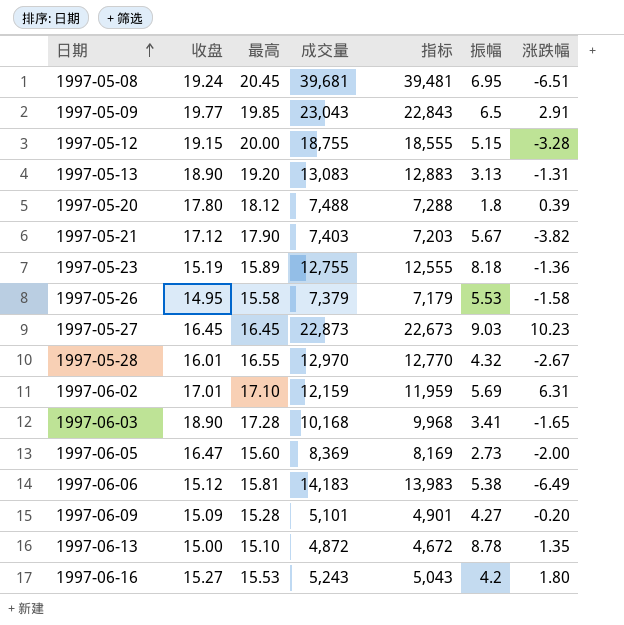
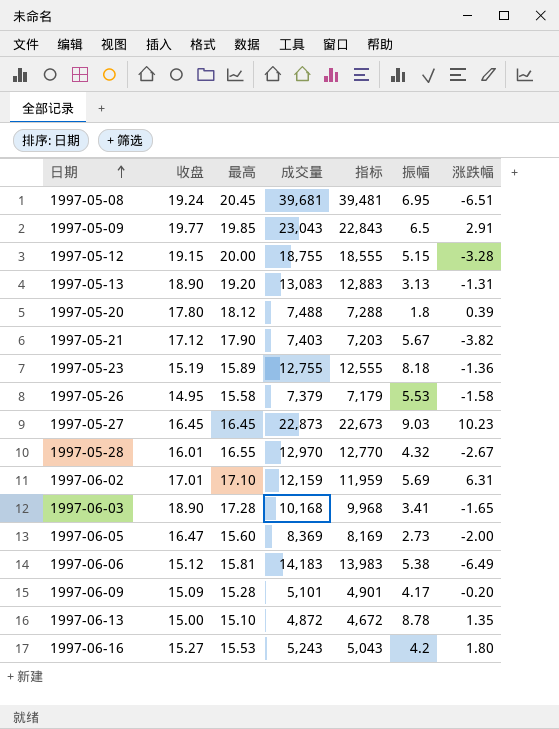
1997-06-09 | 振幅: 4.27 -> 4.17

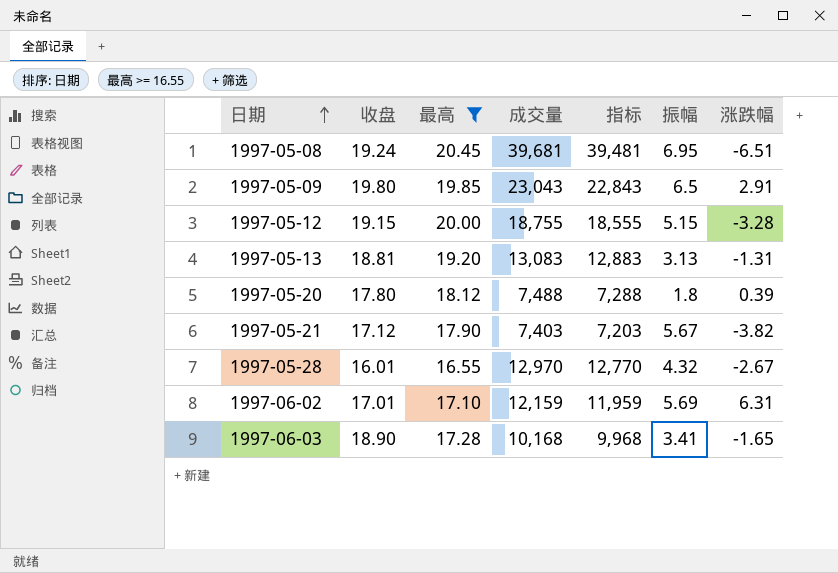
filter: none -> 最高 >= 16.55
1997-05-09 | 收盘: 19.77 -> 19.80
1997-05-13 | 收盘: 18.90 -> 18.81

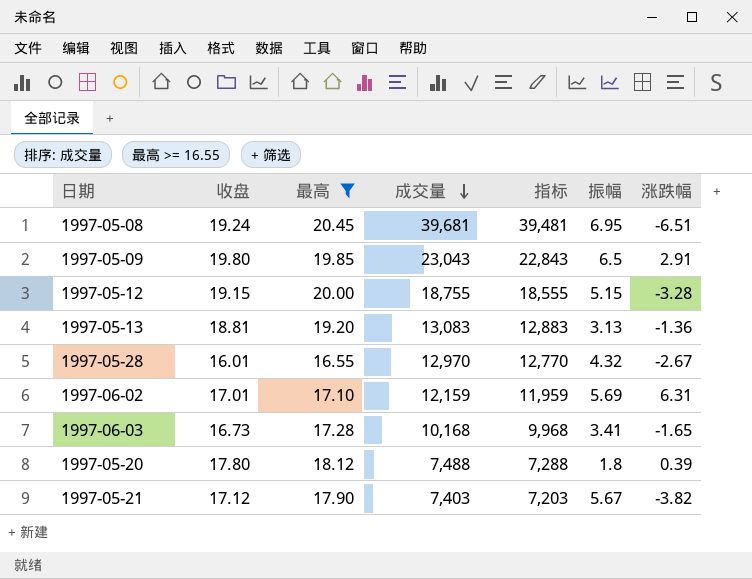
row order: 日期 ascending -> 成交量 descending
1997-05-13 | 涨跌幅: -1.31 -> -1.36
1997-06-03 | 收盘: 18.90 -> 16.73

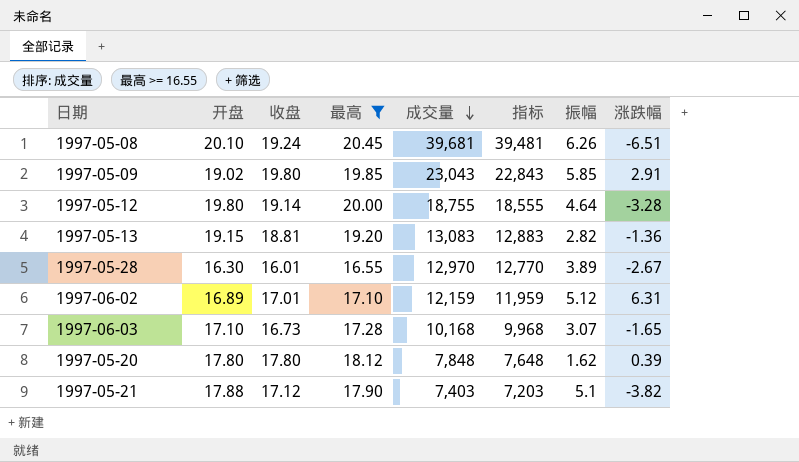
column 开盘 | position: none -> 2
1997-05-08 | 振幅: 6.95 -> 6.26
1997-05-09 | 振幅: 6.5 -> 5.85
1997-05-12 | 收盘: 19.15 -> 19.14
1997-05-12 | 振幅: 5.15 -> 4.64
1997-05-13 | 振幅: 3.13 -> 2.82
1997-05-28 | 振幅: 4.32 -> 3.89
1997-06-02 | 振幅: 5.69 -> 5.12
1997-06-03 | 振幅: 3.41 -> 3.07
1997-05-20 | 成交量: 7,488 -> 7,848
1997-05-20 | 指标: 7,288 -> 7,648
1997-05-20 | 振幅: 1.8 -> 1.62
1997-05-21 | 振幅: 5.67 -> 5.1

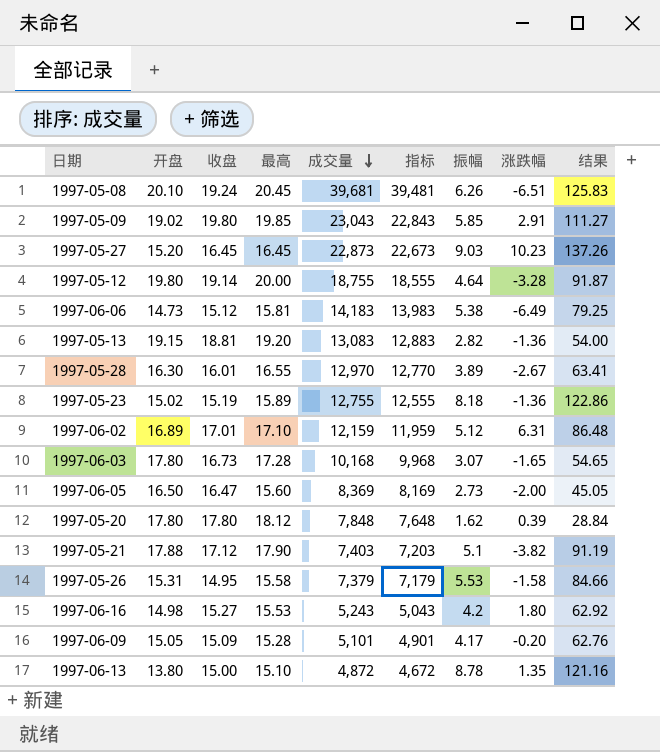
filter: 最高 >= 16.55 -> none
column 结果 | formula: none -> [开盘] * [振幅]
1997-06-03 | 开盘: 17.10 -> 17.80

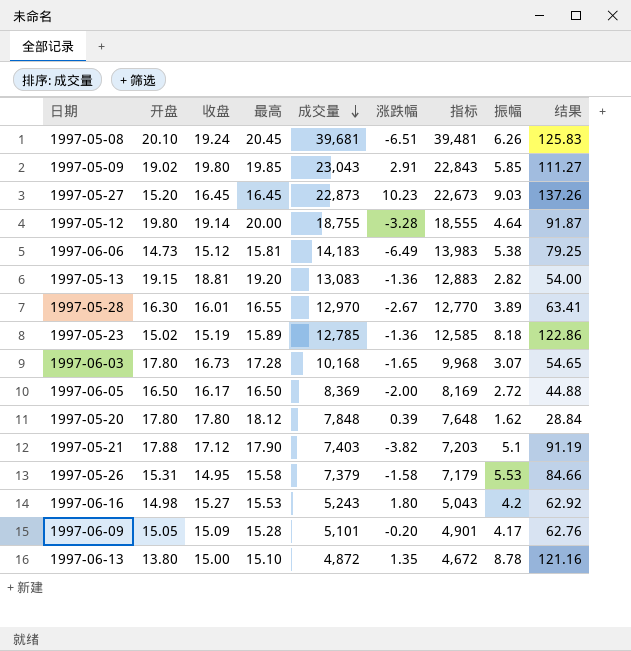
column 涨跌幅 | position: 8 -> 6
row 1997-06-02: 16.89 | 17.01 | 17.10 | 12,159 | 11,959 | 5.12 | 6.31 | 86.48 -> none
1997-05-23 | 成交量: 12,755 -> 12,785
1997-05-23 | 指标: 12,555 -> 12,585
1997-06-05 | 收盘: 16.47 -> 16.17
1997-06-05 | 最高: 15.60 -> 16.50
1997-06-05 | 振幅: 2.73 -> 2.72
1997-06-05 | 结果: 45.05 -> 44.88

